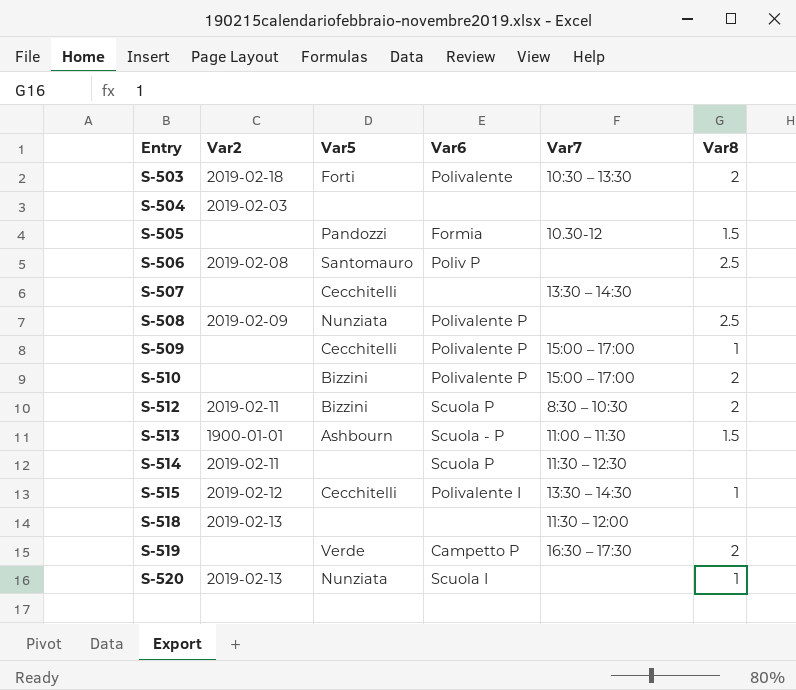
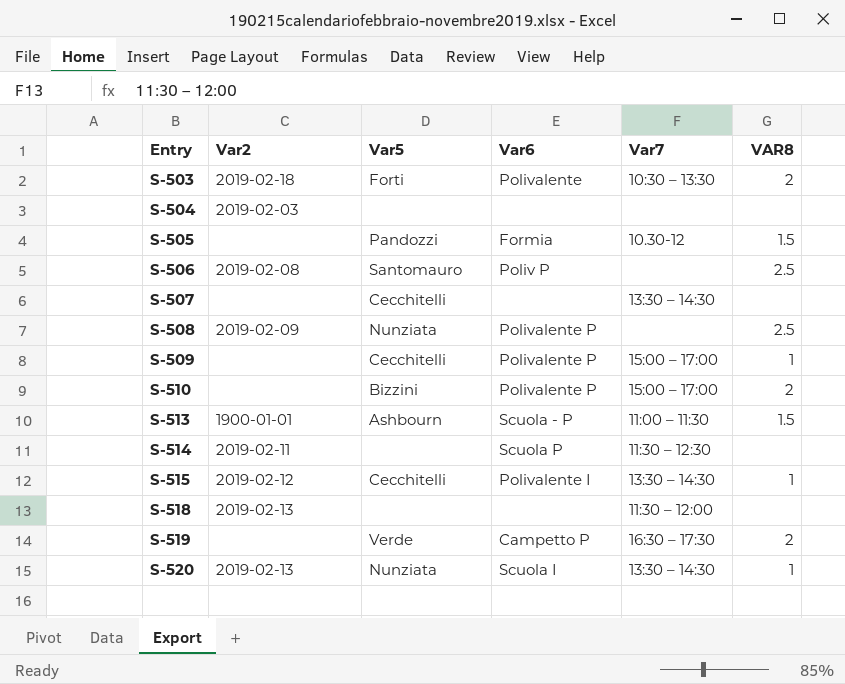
column name: Var8 -> VAR8
row S-512: 2019-02-11 | Bizzini | Scuola P | 8:30 – 10:30 | 2 -> none
S-520 | Var7: none -> 13:30 – 14:30

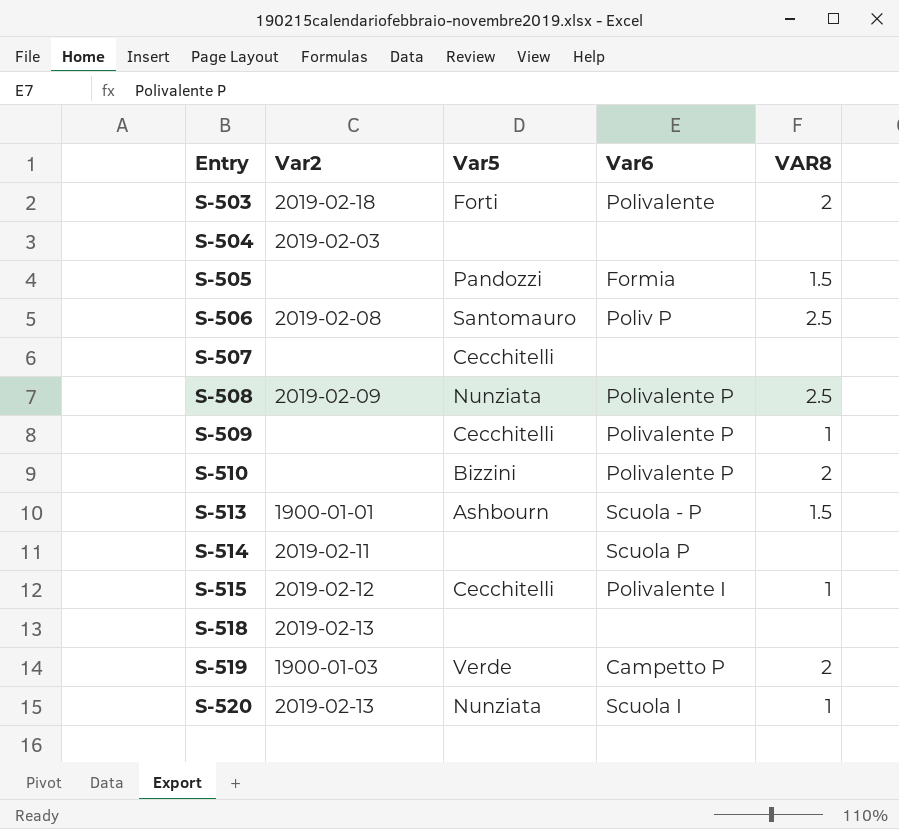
column Var7 | position: 5 -> none
S-519 | Var2: none -> 1900-01-03

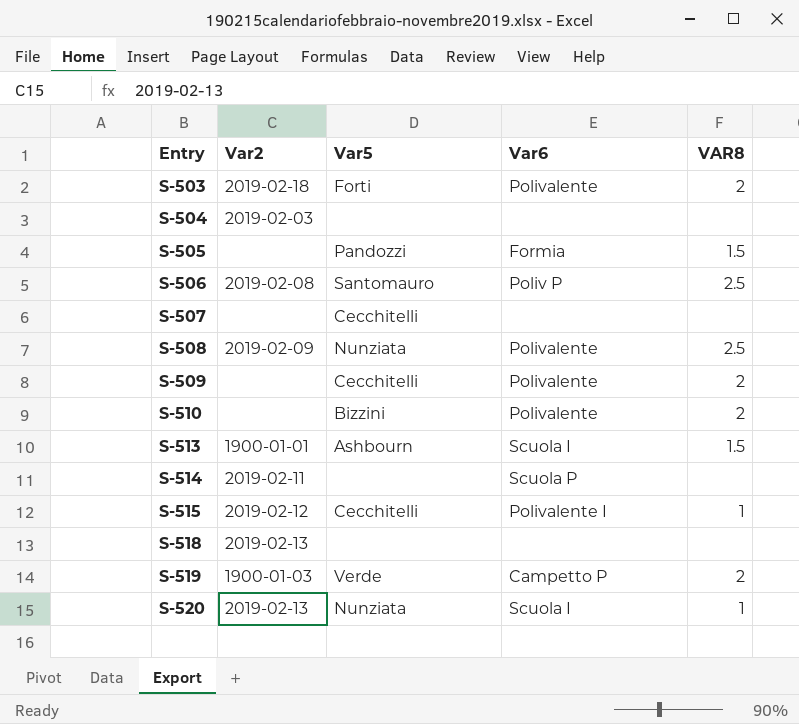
S-508 | Var6: Polivalente P -> Polivalente
S-509 | Var6: Polivalente P -> Polivalente
S-509 | VAR8: 1 -> 2
S-510 | Var6: Polivalente P -> Polivalente
S-513 | Var6: Scuola - P -> Scuola I

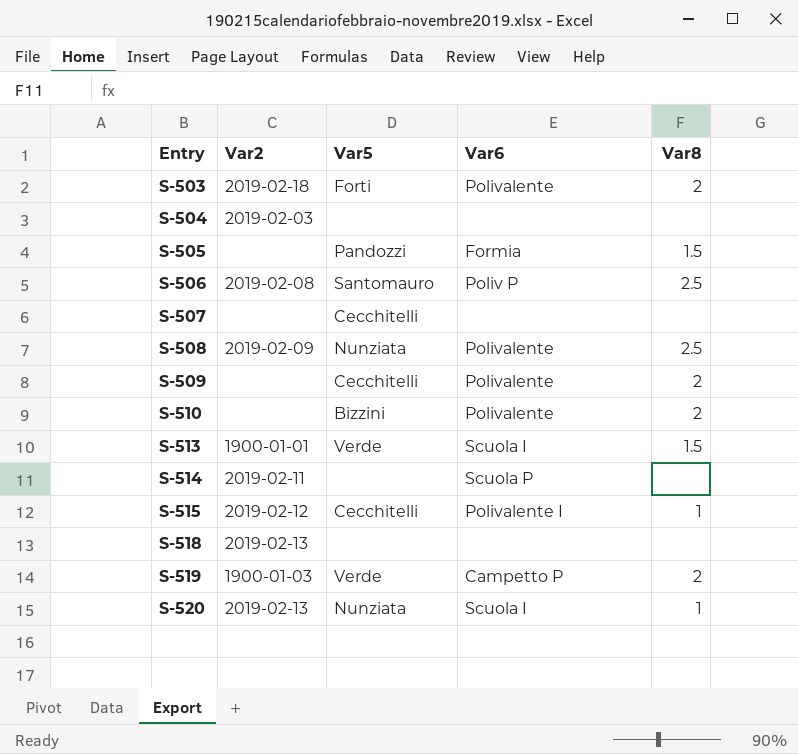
column name: VAR8 -> Var8
S-513 | Var5: Ashbourn -> Verde

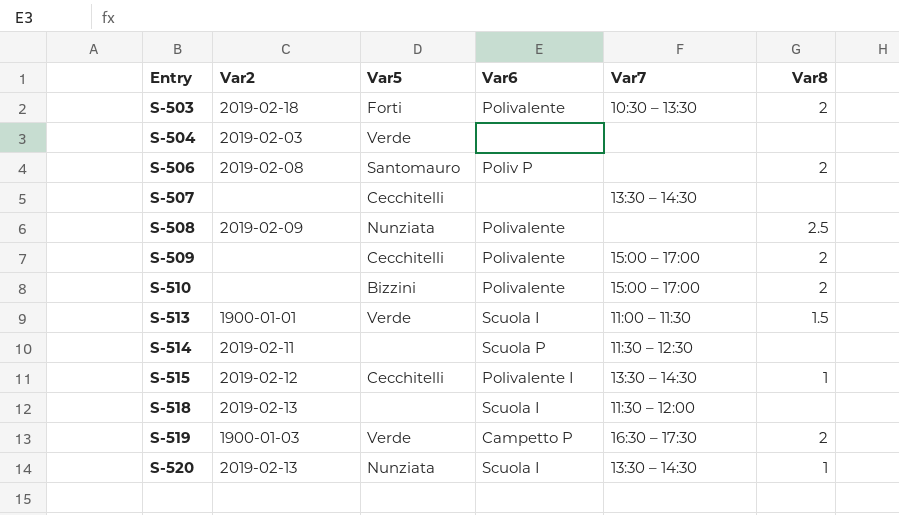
column Var7 | position: none -> 5
row S-505: none | Pandozzi | Formia | 1.5 -> none
S-504 | Var5: none -> Verde
S-506 | Var8: 2.5 -> 2
S-518 | Var6: none -> Scuola I

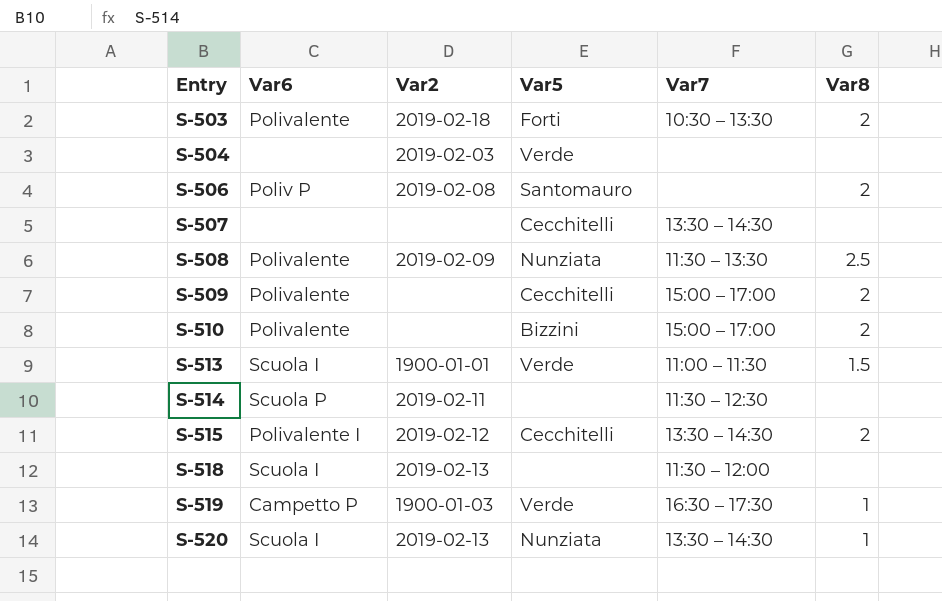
column Var6 | position: 4 -> 2
S-508 | Var7: none -> 11:30 – 13:30
S-515 | Var8: 1 -> 2
S-519 | Var8: 2 -> 1

